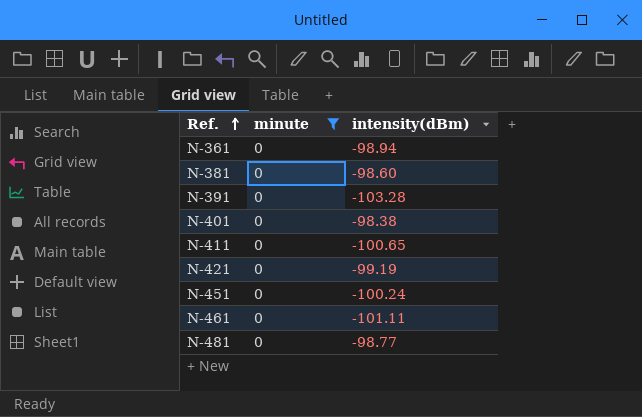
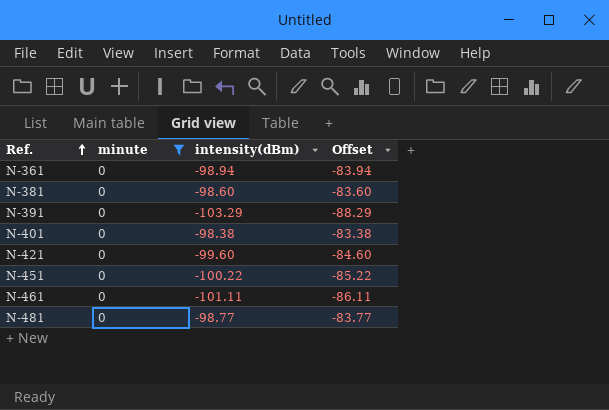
column Offset | formula: none -> [intensity(dBm)] + 15
row N-411: 0 | -100.65 -> none
N-391 | intensity(dBm): -103.28 -> -103.29
N-421 | intensity(dBm): -99.19 -> -99.60
N-451 | intensity(dBm): -100.24 -> -100.22

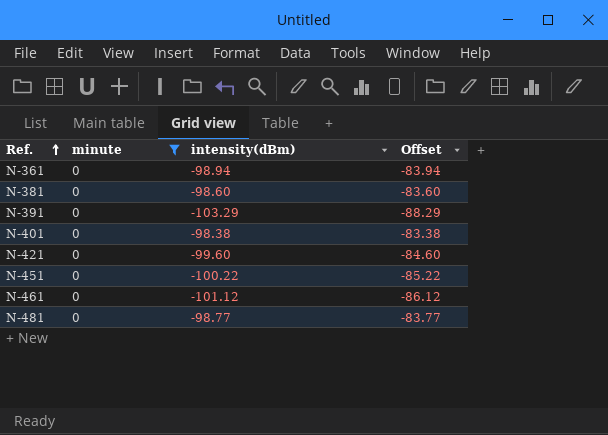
N-461 | intensity(dBm): -101.11 -> -101.12
N-461 | Offset: -86.11 -> -86.12

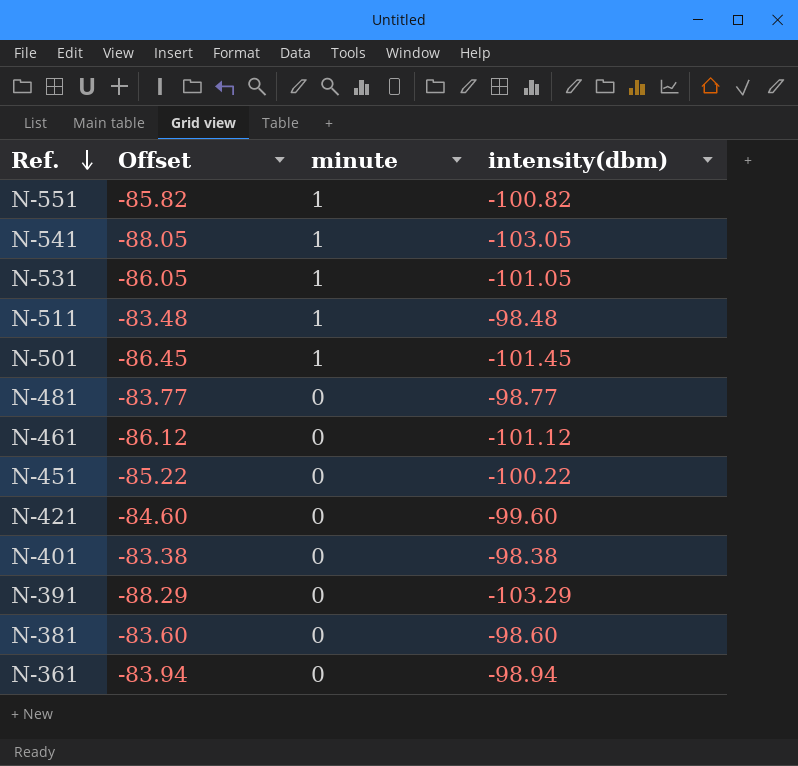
filter: minute = 0 -> none
row order: Ref. ascending -> Ref. descending
column Offset | position: 4 -> 2
column name: intensity(dBm) -> intensity(dbm)

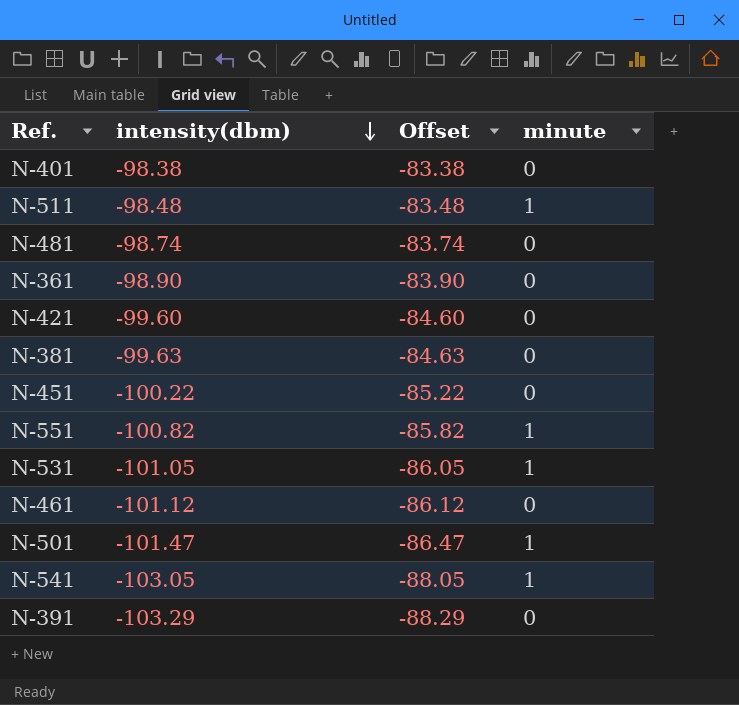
row order: Ref. descending -> intensity(dbm) descending
column intensity(dbm) | position: 4 -> 2
N-481 | intensity(dbm): -98.77 -> -98.74
N-481 | Offset: -83.77 -> -83.74
N-361 | intensity(dbm): -98.94 -> -98.90
N-361 | Offset: -83.94 -> -83.90
N-381 | intensity(dbm): -98.60 -> -99.63
N-381 | Offset: -83.60 -> -84.63
N-501 | intensity(dbm): -101.45 -> -101.47
N-501 | Offset: -86.45 -> -86.47

